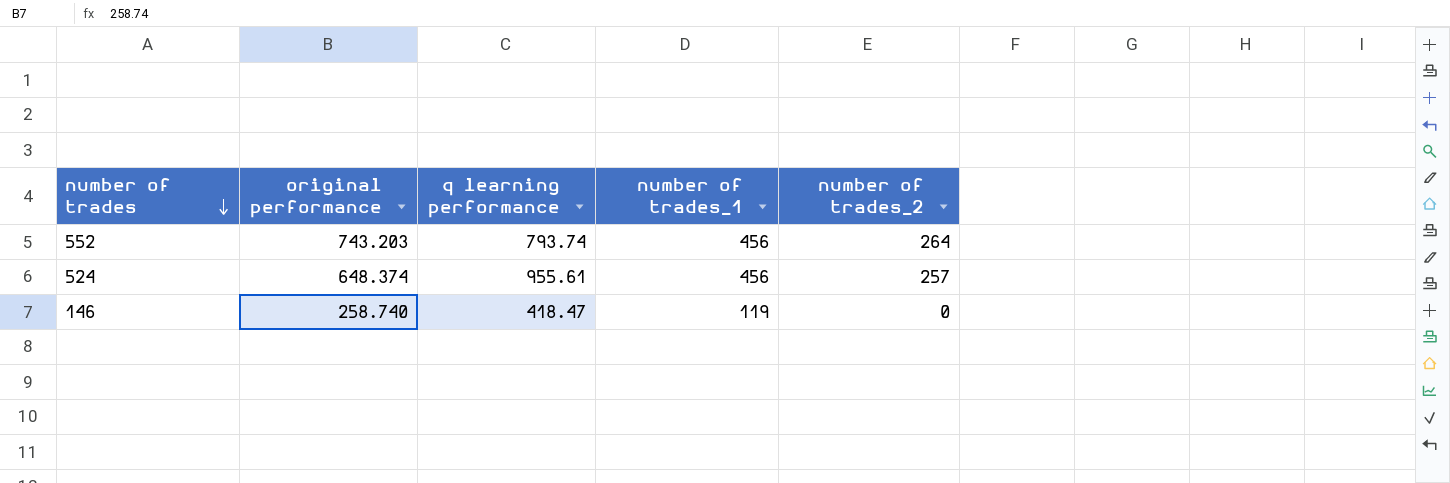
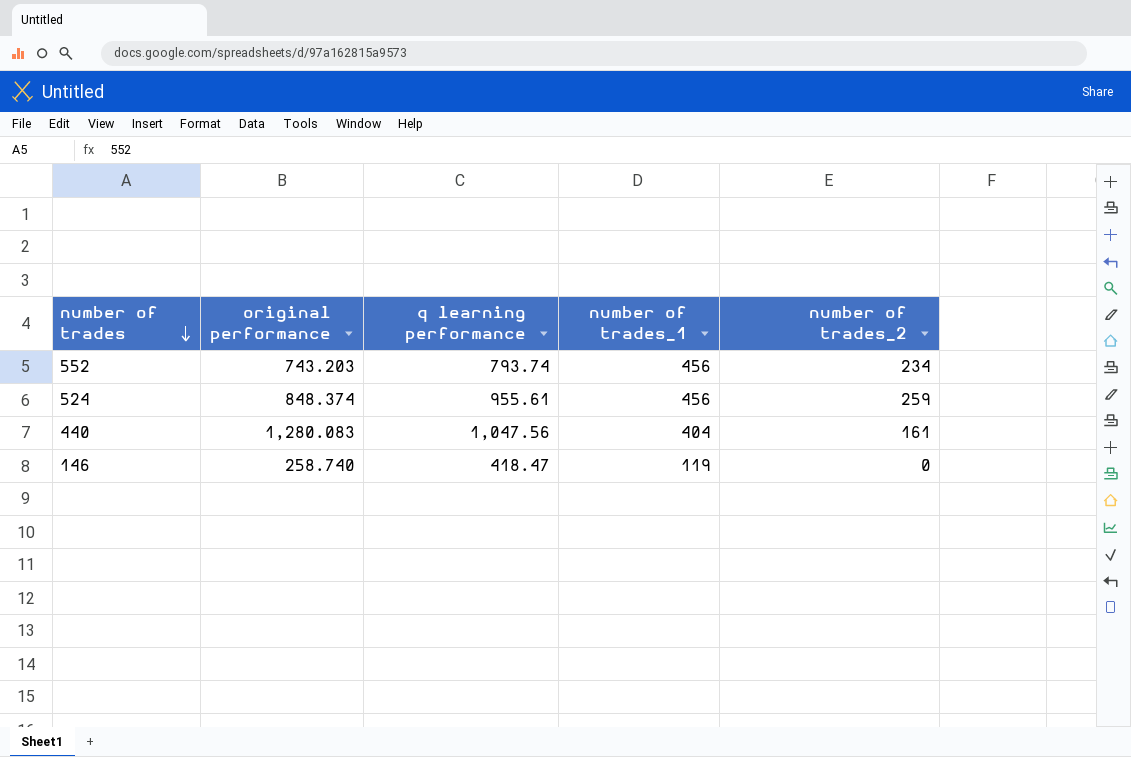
552 | number of trades_2: 264 -> 234
524 | original performance: 648.374 -> 848.374
524 | number of trades_2: 257 -> 259
row 440: none -> 1,280.083 | 1,047.56 | 404 | 161

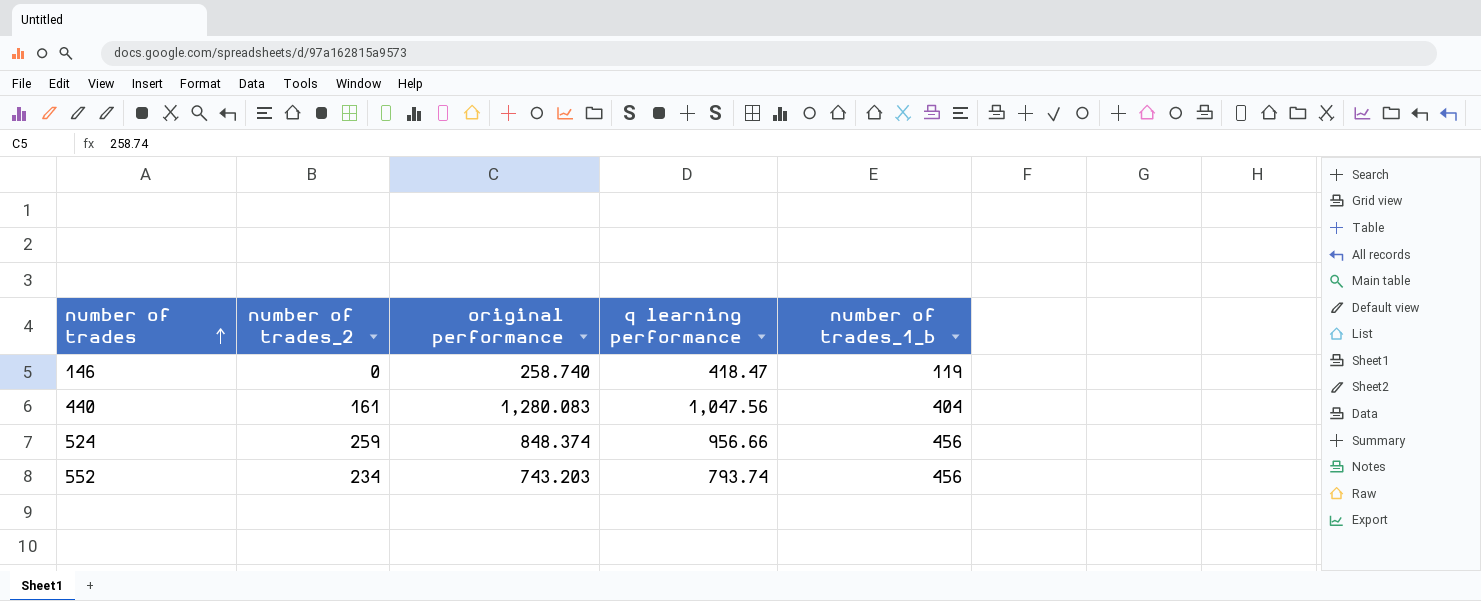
row order: number of trades descending -> number of trades ascending
column number of trades_2 | position: 5 -> 2
column name: number of trades_1 -> number of trades_1_b
524 | q learning performance: 955.61 -> 956.66

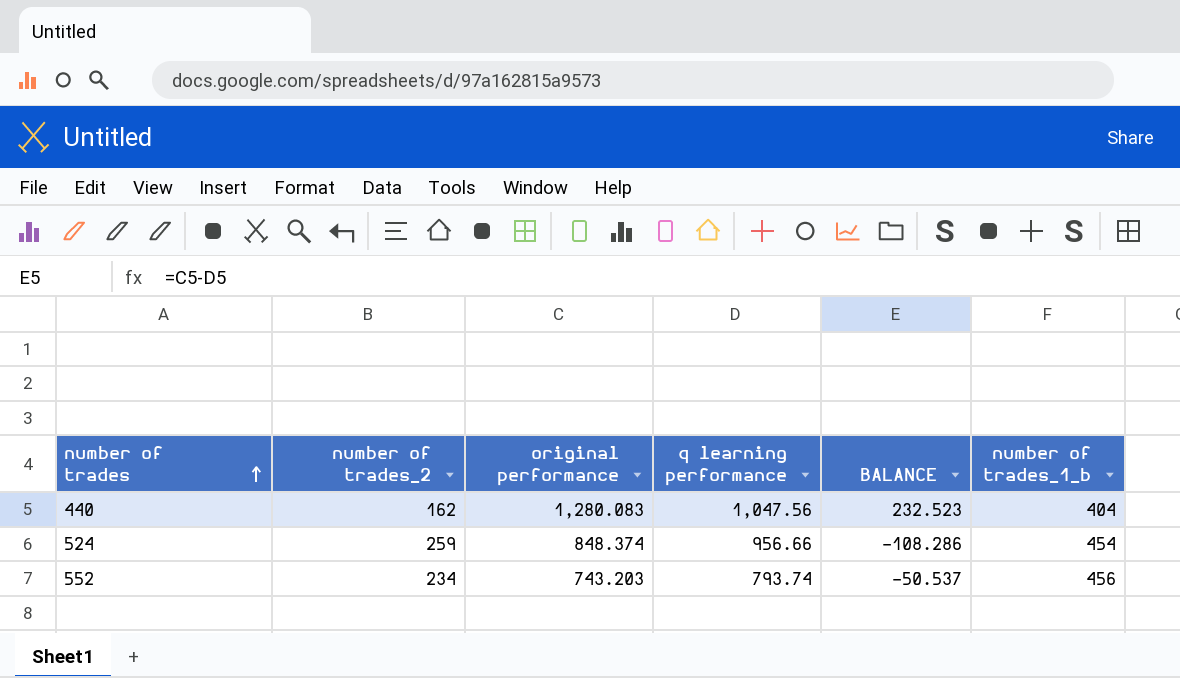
column BALANCE | formula: none -> [original performance] - [q learning performance]
row 146: 0 | 258.740 | 418.47 | 119 -> none
440 | number of trades_2: 161 -> 162
524 | number of trades_1_b: 456 -> 454

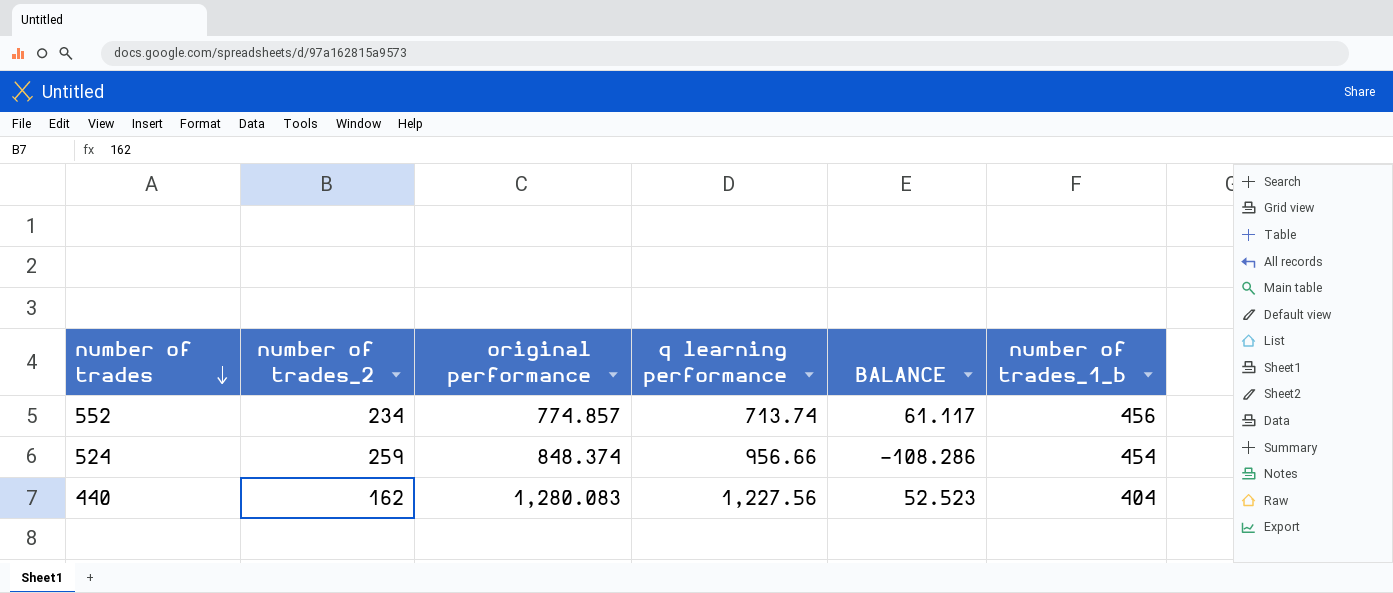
row order: number of trades ascending -> number of trades descending
552 | original performance: 743.203 -> 774.857
552 | q learning performance: 793.74 -> 713.74
552 | BALANCE: -50.537 -> 61.117
440 | q learning performance: 1,047.56 -> 1,227.56
440 | BALANCE: 232.523 -> 52.523

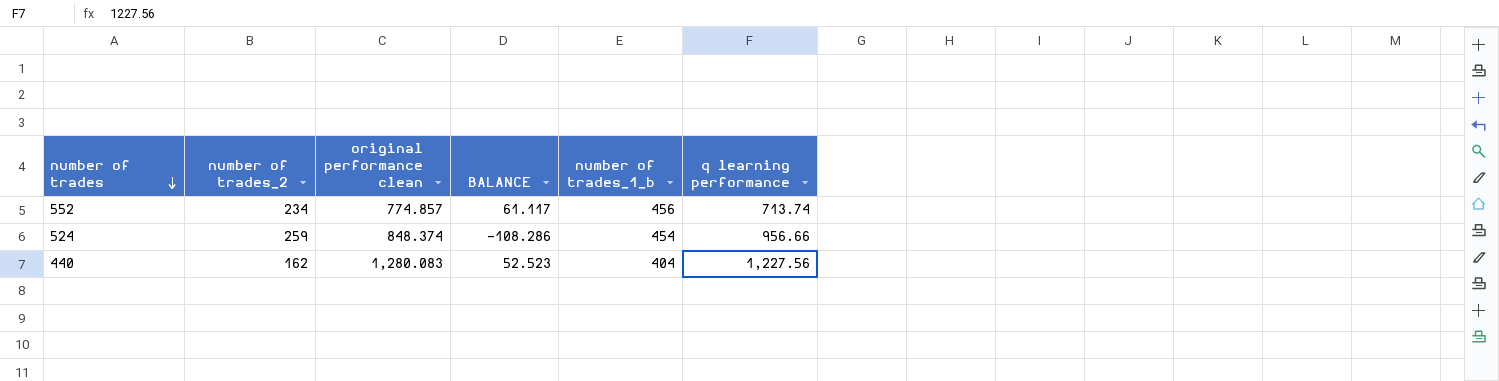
column name: original performance -> original performance clean
column q learning performance | position: 4 -> 6

